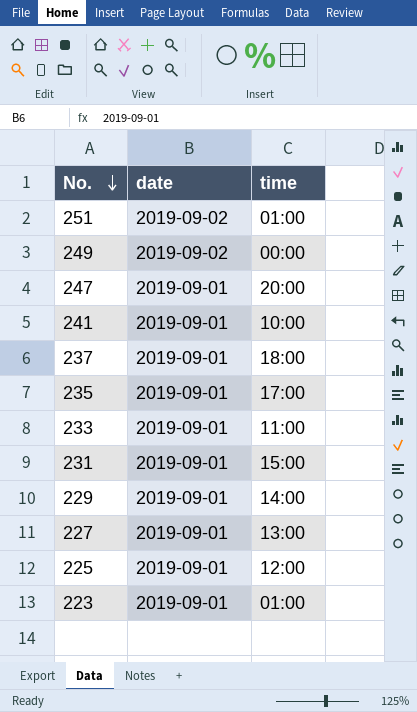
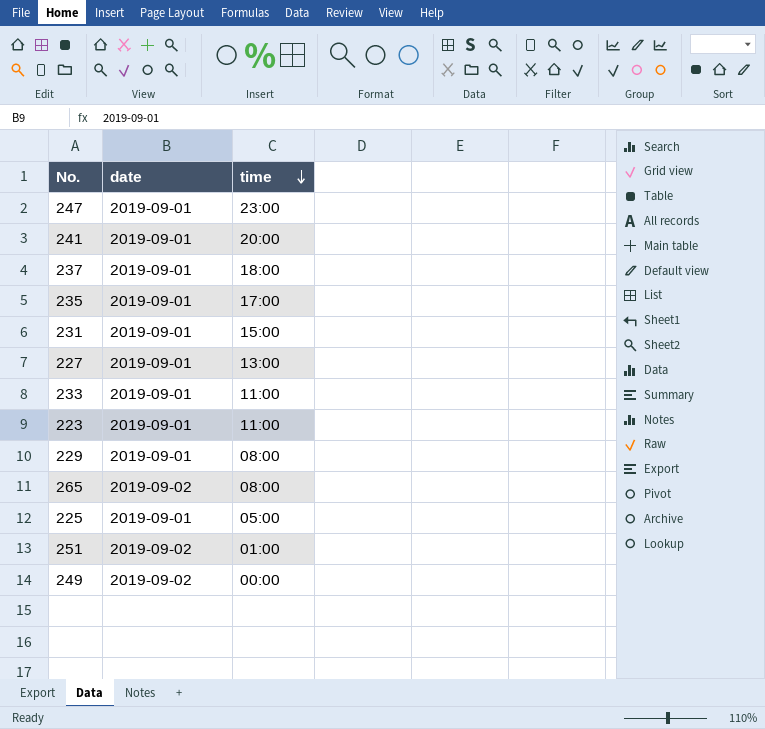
row order: No. descending -> time descending
247 | time: 20:00 -> 23:00
241 | time: 10:00 -> 20:00
223 | time: 01:00 -> 11:00
229 | time: 14:00 -> 08:00
row 265: none -> 2019-09-02 | 08:00
225 | time: 12:00 -> 05:00

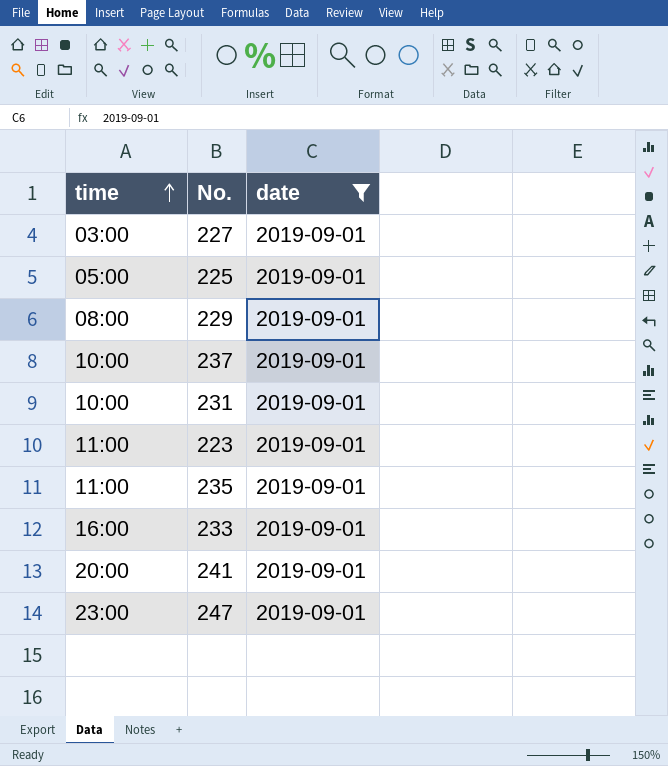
filter: none -> date = 2019-09-01
row order: time descending -> time ascending
column time | position: 3 -> 1
227 | time: 13:00 -> 03:00
237 | time: 18:00 -> 10:00
231 | time: 15:00 -> 10:00
235 | time: 17:00 -> 11:00
233 | time: 11:00 -> 16:00

